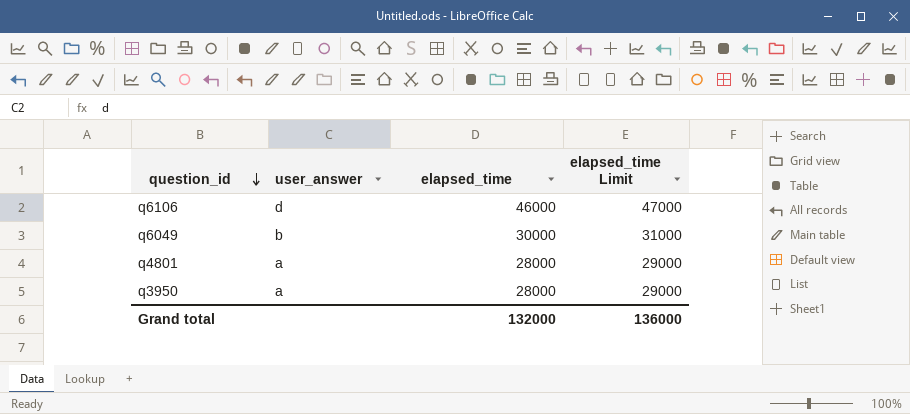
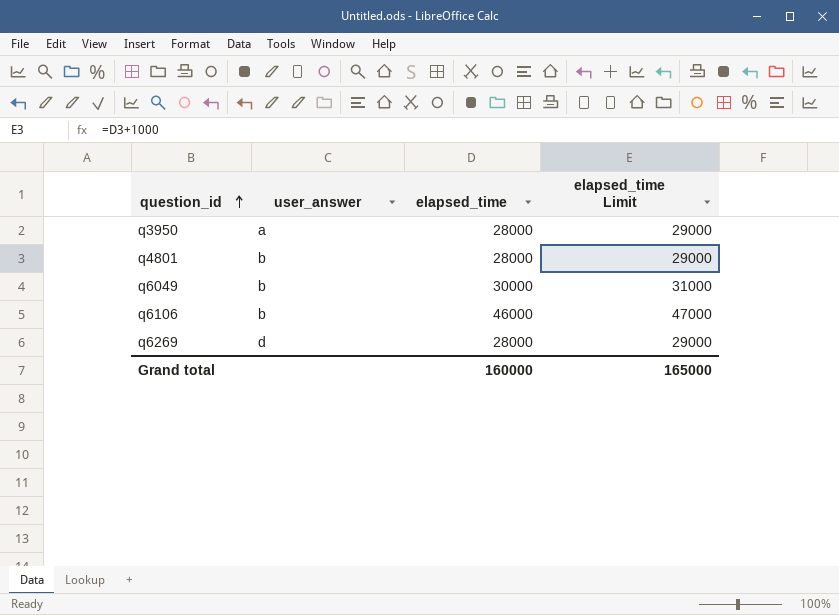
row order: question_id descending -> question_id ascending
q4801 | user_answer: a -> b
q6106 | user_answer: d -> b
row q6269: none -> d | 28000 | 29000
Grand total | elapsed_time: 132000 -> 160000
Grand total | elapsed_time Limit: 136000 -> 165000

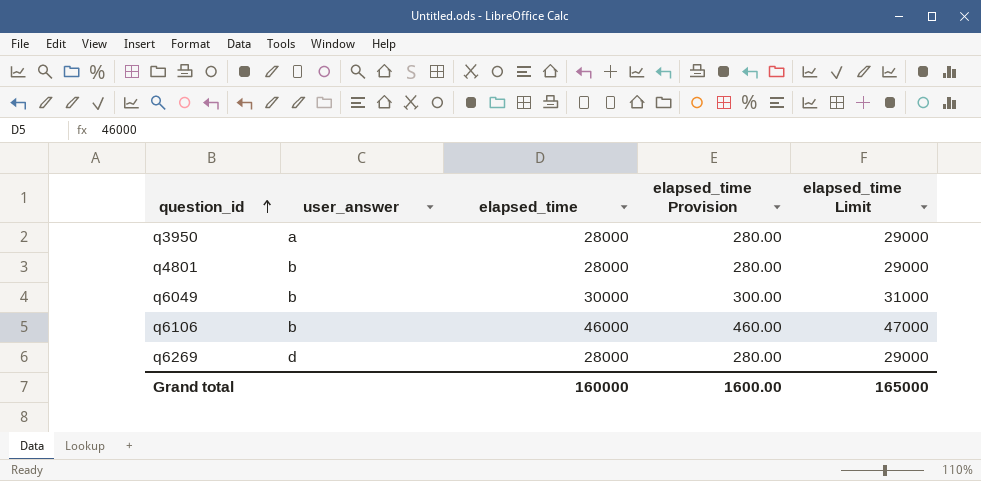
column elapsed_time Provision | formula: none -> [elapsed_time] * 0.01

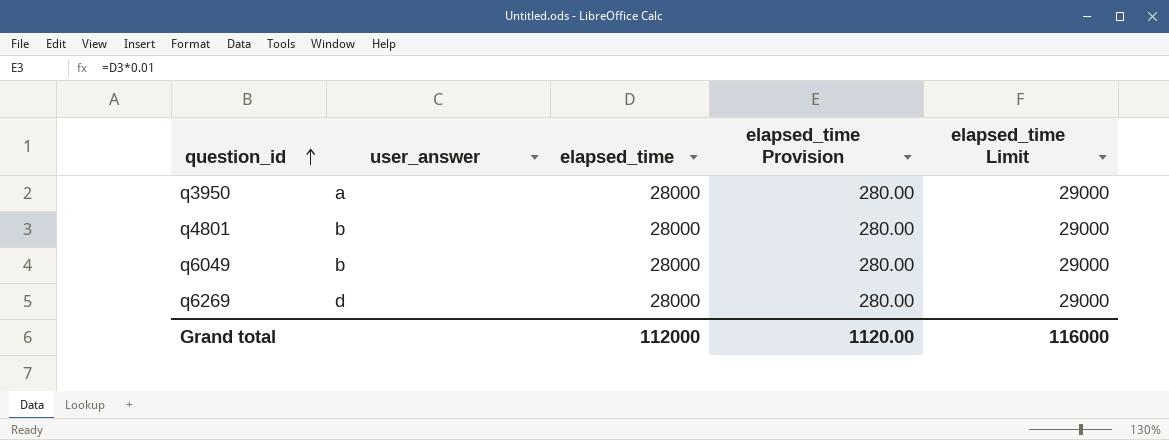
row q6106: b | 46000 | 460.00 | 47000 -> none
q6049 | elapsed_time: 30000 -> 28000
q6049 | elapsed_time Provision: 300.00 -> 280.00
q6049 | elapsed_time Limit: 31000 -> 29000
Grand total | elapsed_time: 160000 -> 112000
Grand total | elapsed_time Provision: 1600.00 -> 1120.00
Grand total | elapsed_time Limit: 165000 -> 116000

